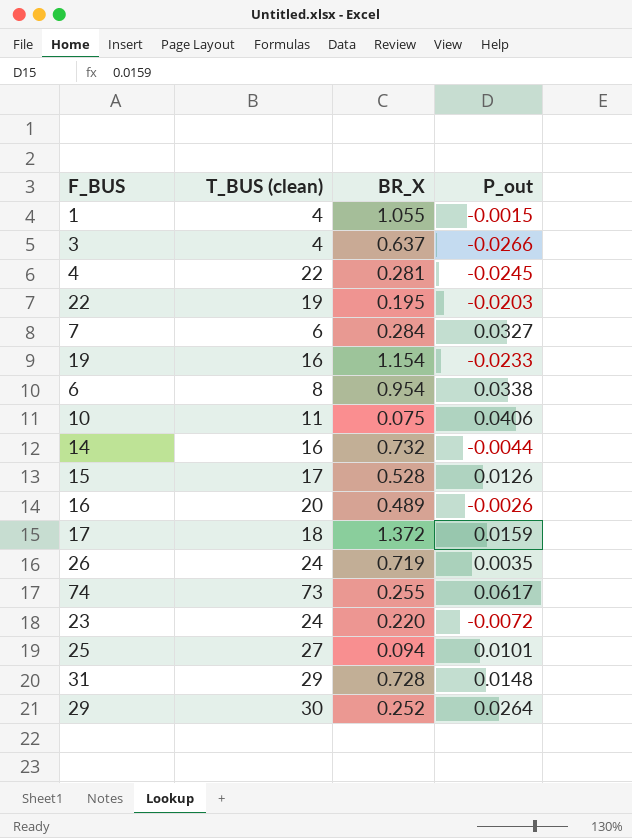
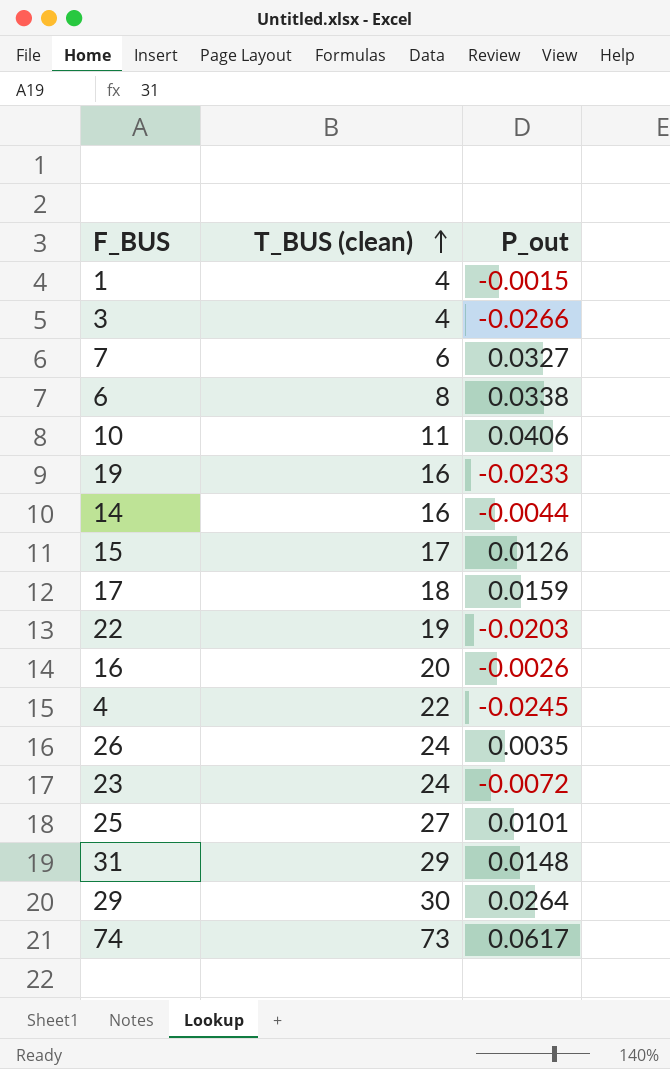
row order: none -> T_BUS (clean) ascending
column BR_X | position: 3 -> none

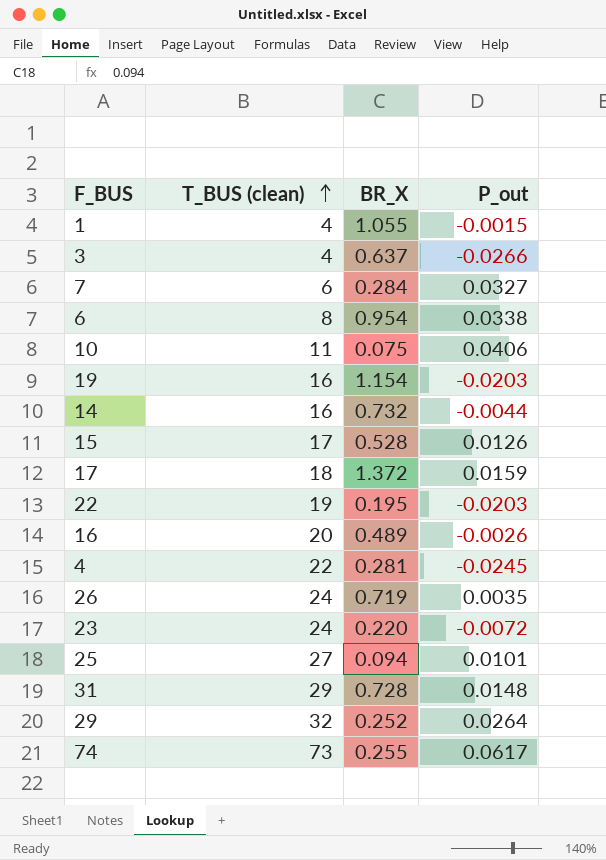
column BR_X | position: none -> 3
19 | P_out: -0.0233 -> -0.0203
29 | T_BUS (clean): 30 -> 32

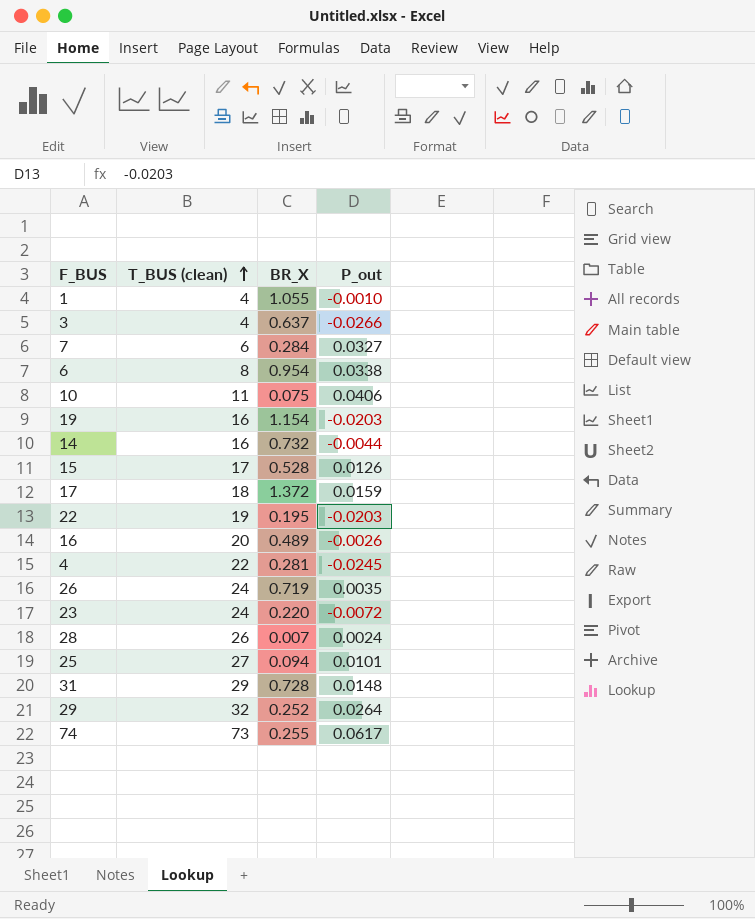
1 | P_out: -0.0015 -> -0.0010
row 28: none -> 26 | 0.007 | 0.0024

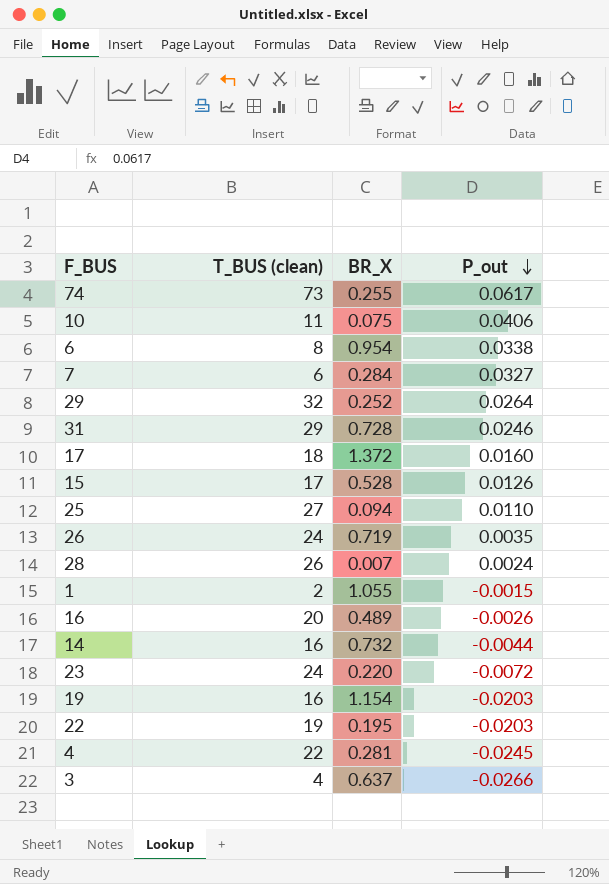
row order: T_BUS (clean) ascending -> P_out descending
31 | P_out: 0.0148 -> 0.0246
17 | P_out: 0.0159 -> 0.0160
25 | P_out: 0.0101 -> 0.0110
1 | T_BUS (clean): 4 -> 2
1 | P_out: -0.0010 -> -0.0015

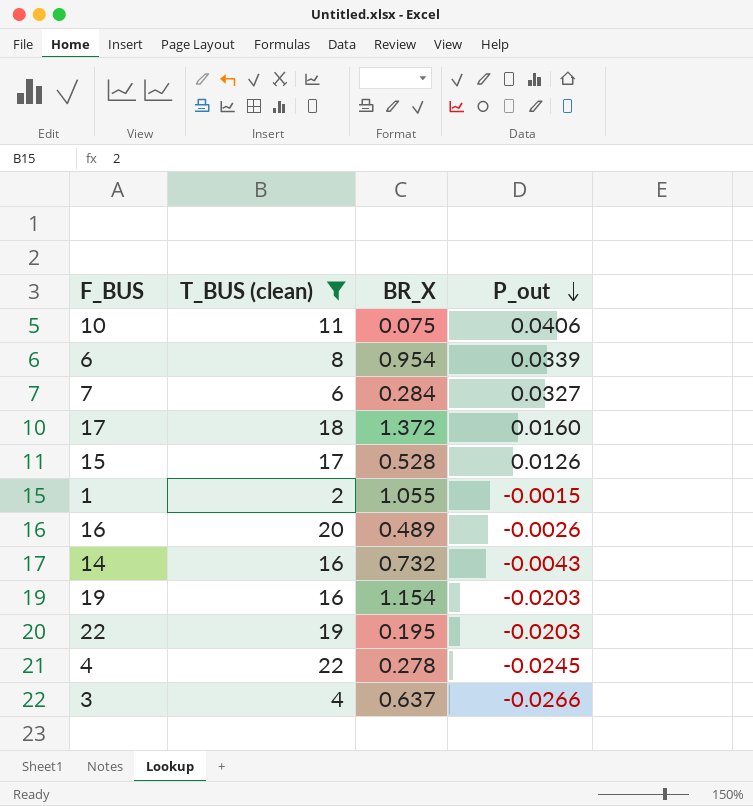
filter: none -> T_BUS (clean) <= 22
6 | P_out: 0.0338 -> 0.0339
14 | P_out: -0.0044 -> -0.0043
4 | BR_X: 0.281 -> 0.278

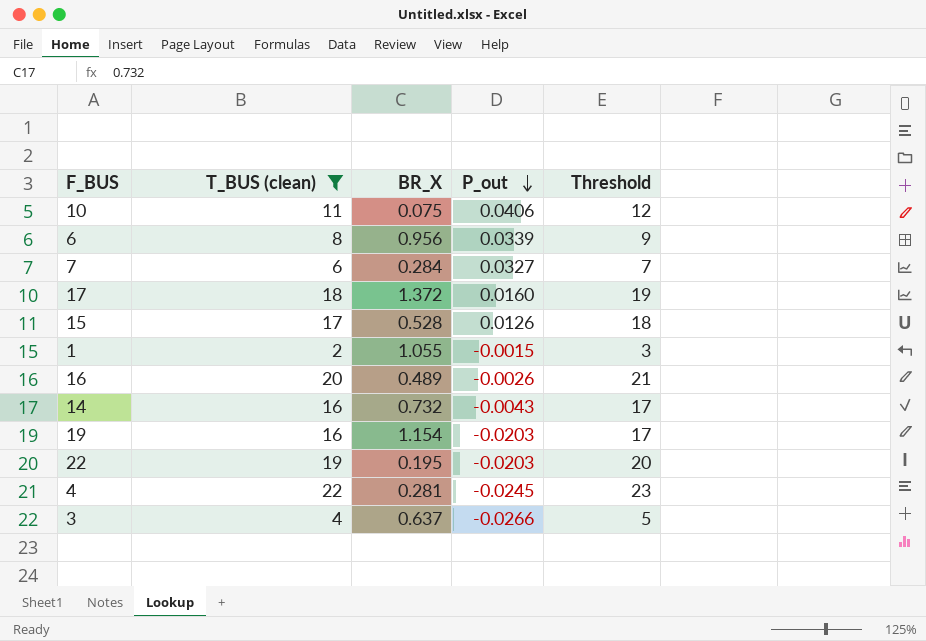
column Threshold | formula: none -> [T_BUS (clean)] + 1
6 | BR_X: 0.954 -> 0.956
4 | BR_X: 0.278 -> 0.281

